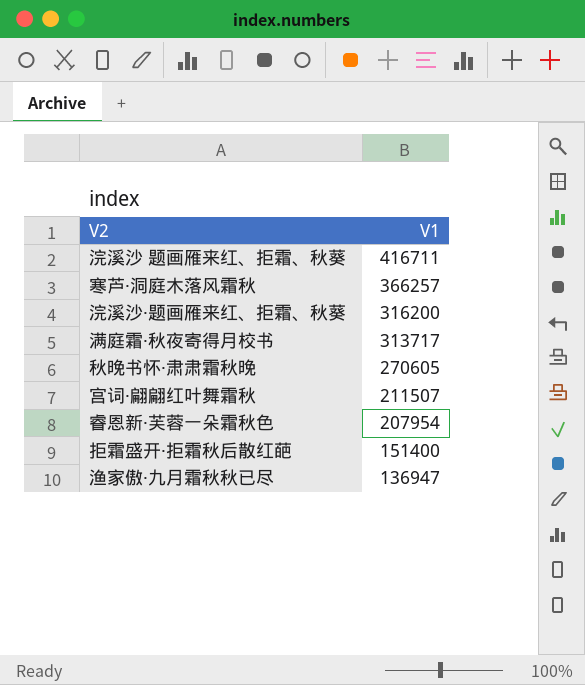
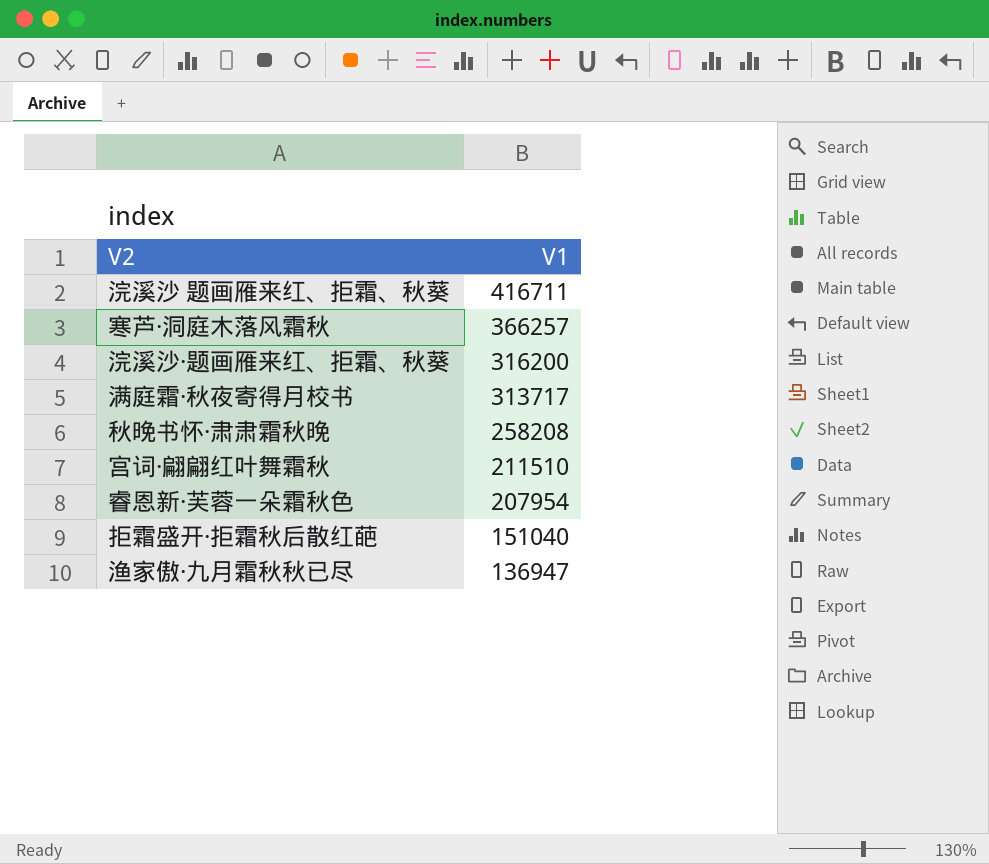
秋晚书怀·肃肃霜秋晚 | V1: 270605 -> 258208
宫词·翩翩红叶舞霜秋 | V1: 211507 -> 211510
拒霜盛开·拒霜秋后散红葩 | V1: 151400 -> 151040

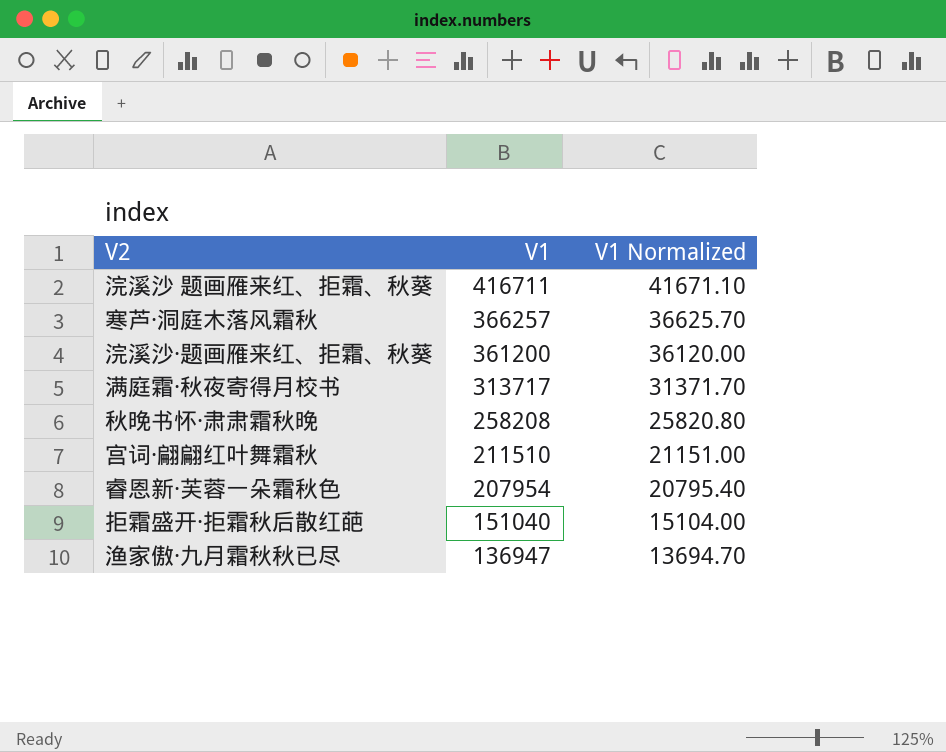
column V1 Normalized | formula: none -> [V1] * 0.1
浣溪沙·题画雁来红、拒霜、秋葵 | V1: 316200 -> 361200

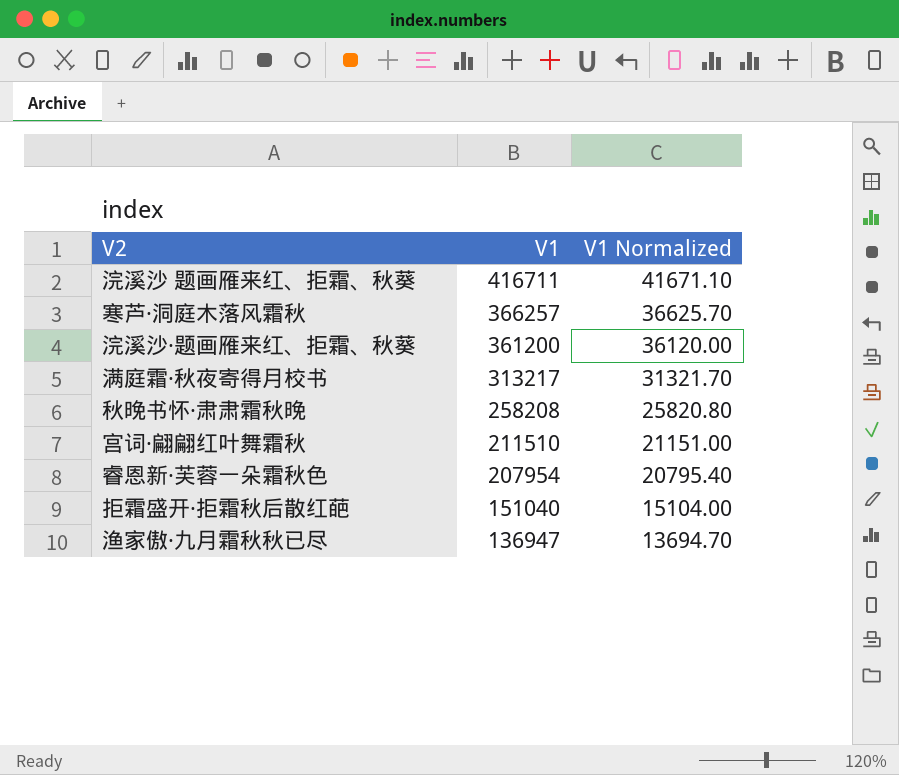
满庭霜·秋夜寄得月校书 | V1: 313717 -> 313217
满庭霜·秋夜寄得月校书 | V1 Normalized: 31371.70 -> 31321.70

